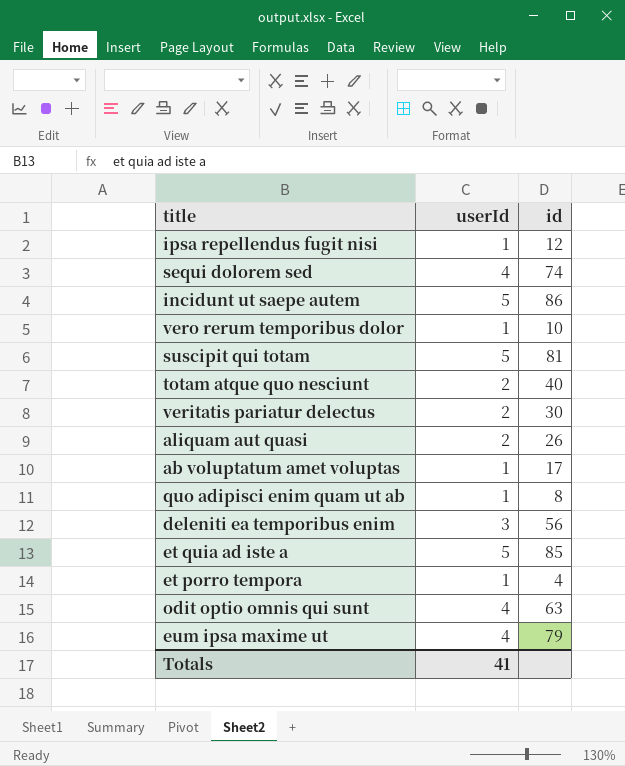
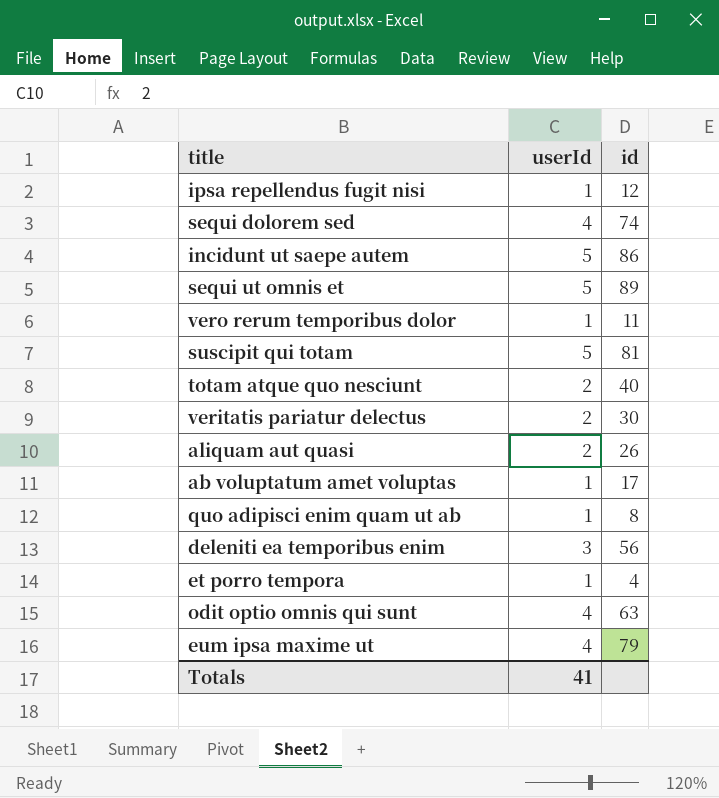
row et quia ad iste a: 5 | 85 -> none
row sequi ut omnis et: none -> 5 | 89
vero rerum temporibus dolor | id: 10 -> 11

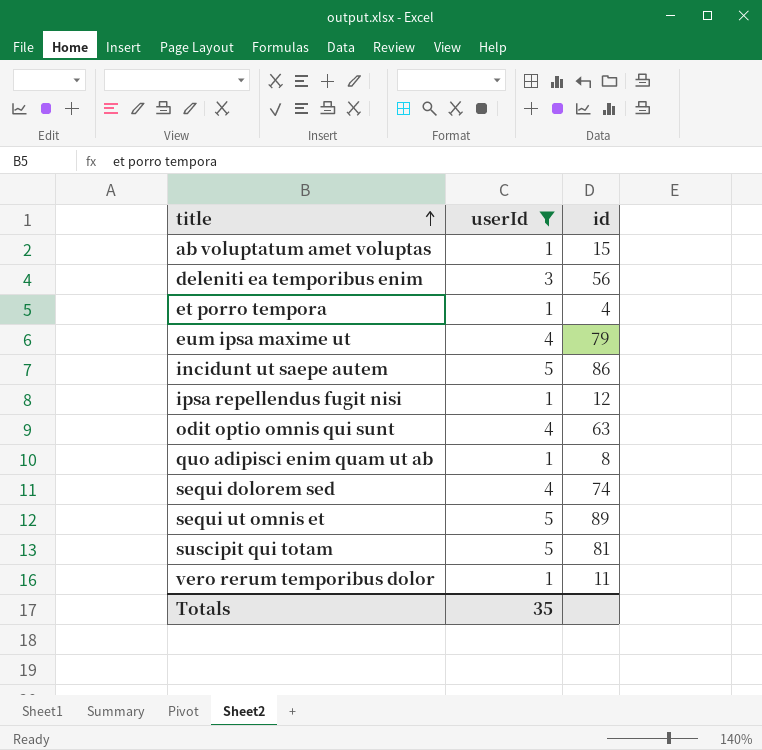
filter: none -> userId != 2
row order: none -> title ascending
ab voluptatum amet voluptas | id: 17 -> 15
Totals | userId: 41 -> 35

